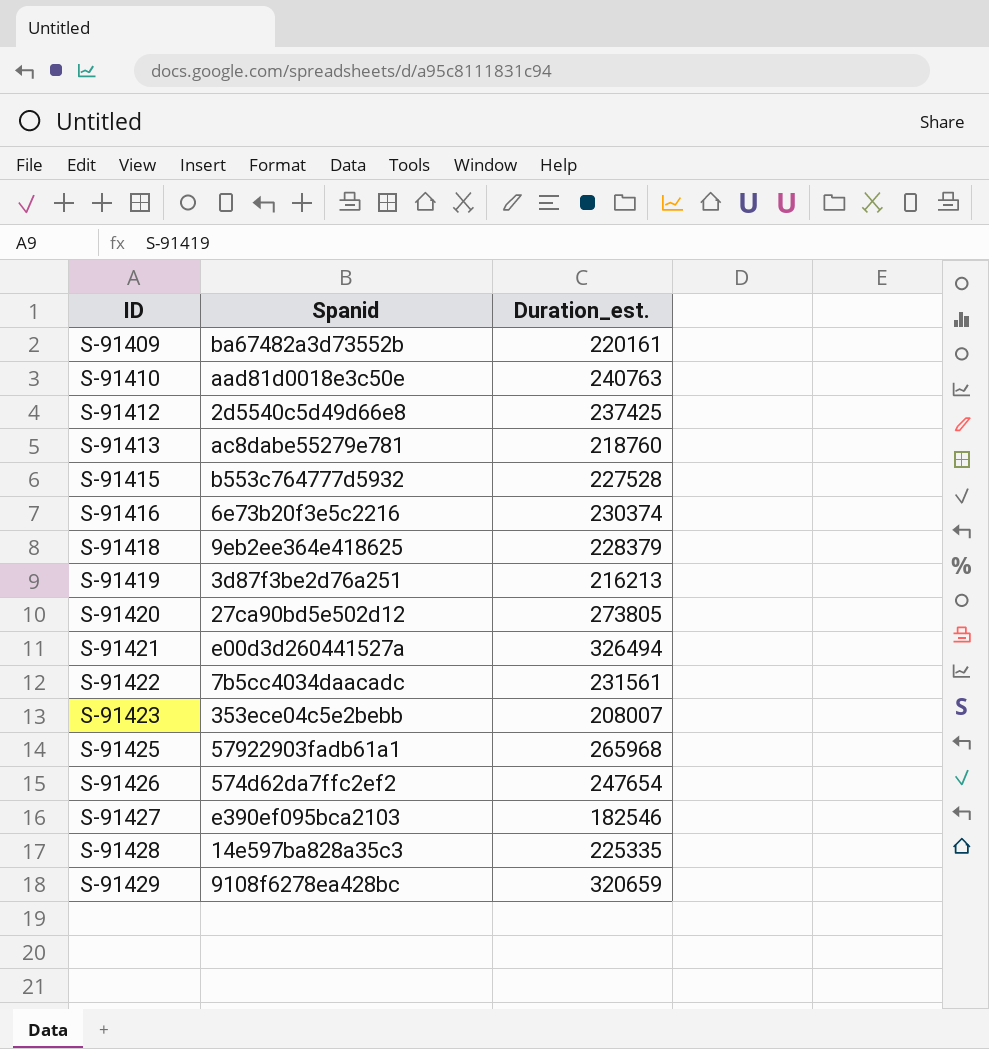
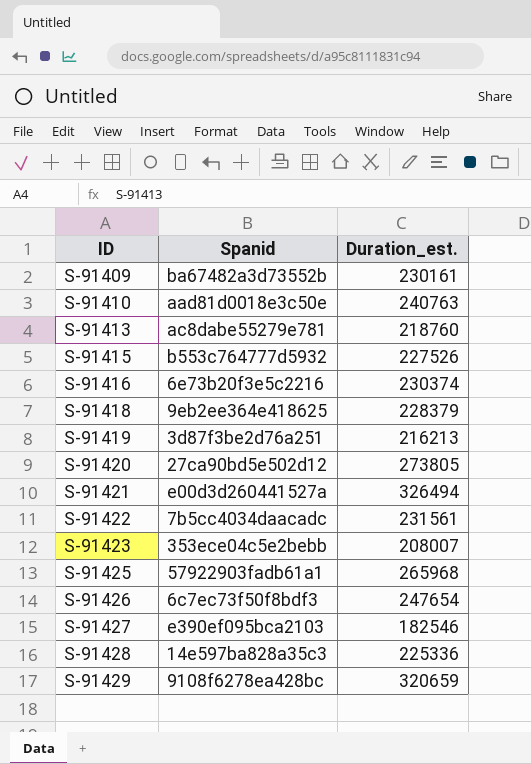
row S-91412: 2d5540c5d49d66e8 | 237425 -> none
S-91409 | Duration_est.: 220161 -> 230161
S-91415 | Duration_est.: 227528 -> 227526
S-91426 | Spanid: 574d62da7ffc2ef2 -> 6c7ec73f50f8bdf3
S-91428 | Duration_est.: 225335 -> 225336

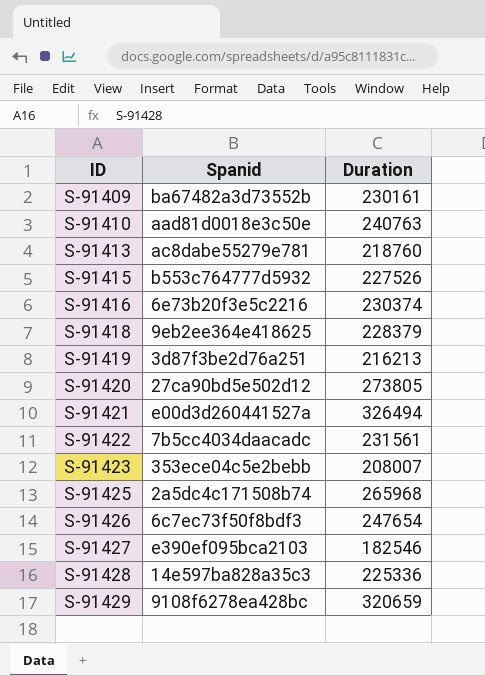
column name: Duration_est. -> Duration
S-91425 | Spanid: 57922903fadb61a1 -> 2a5dc4c171508b74

